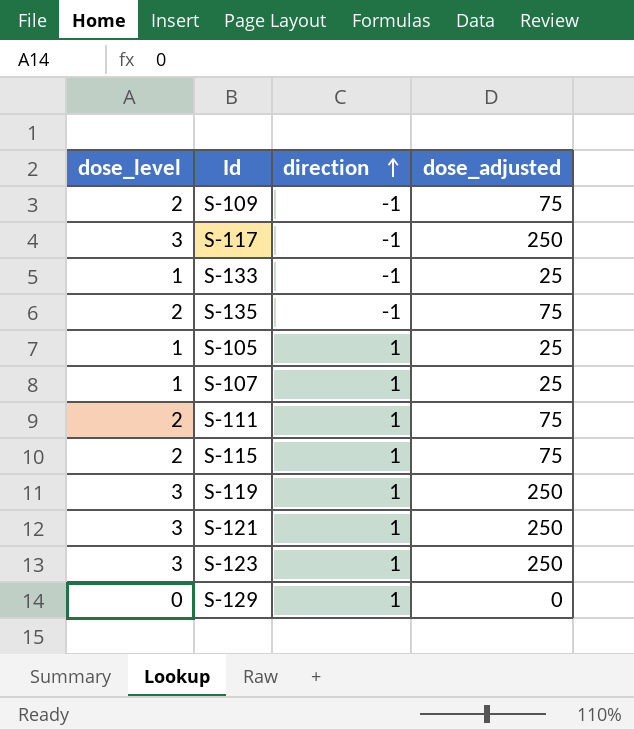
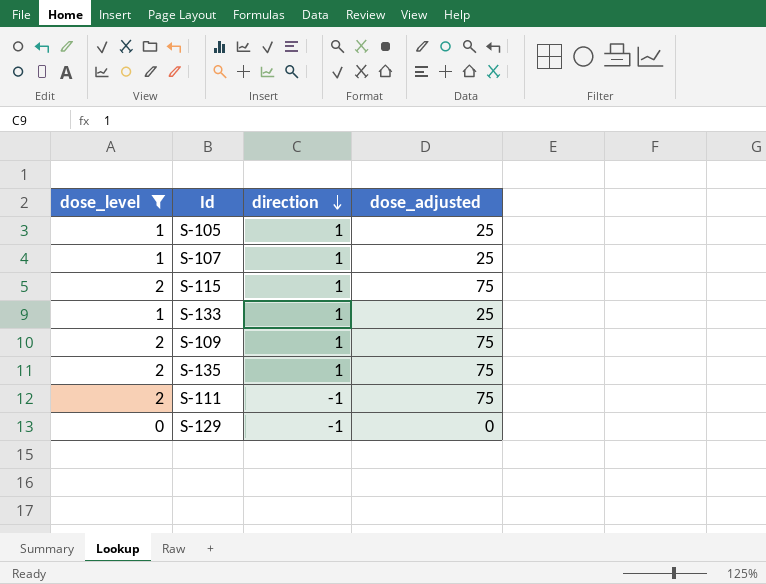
filter: none -> dose_level != 3
row order: direction ascending -> direction descending
S-133 | direction: -1 -> 1
S-109 | direction: -1 -> 1
S-135 | direction: -1 -> 1
S-111 | direction: 1 -> -1
S-129 | direction: 1 -> -1

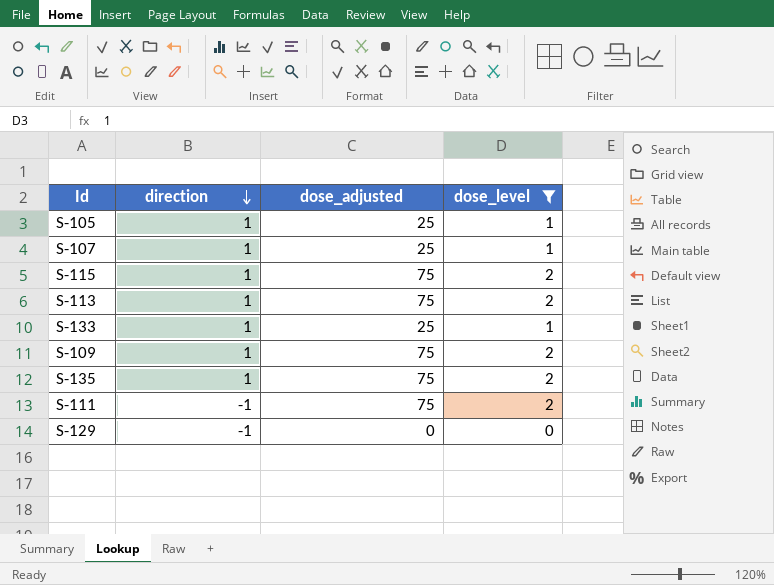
column dose_level | position: 1 -> 4
row S-113: none -> 1 | 75 | 2

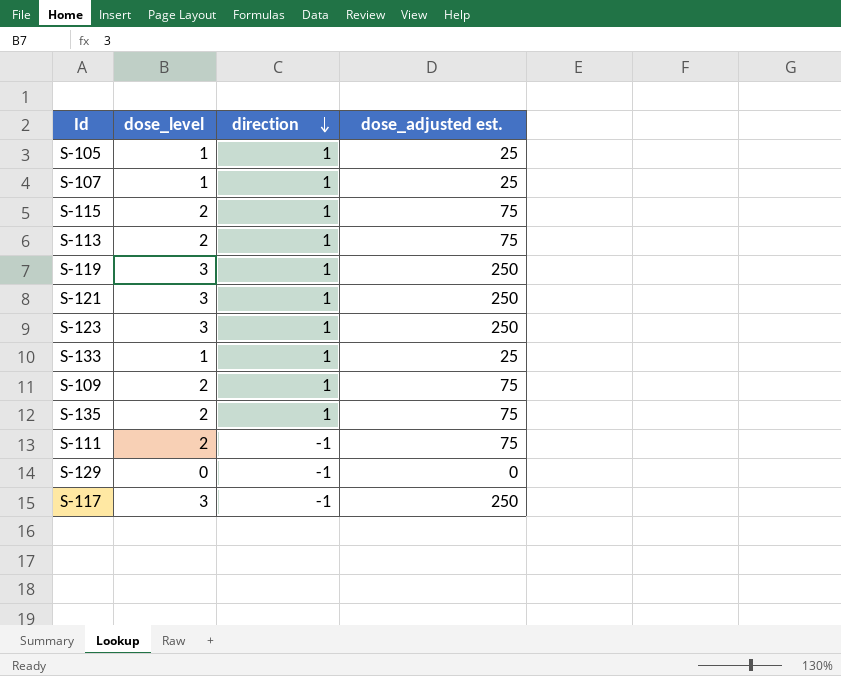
filter: dose_level != 3 -> none
column dose_level | position: 4 -> 2
column name: dose_adjusted -> dose_adjusted est.

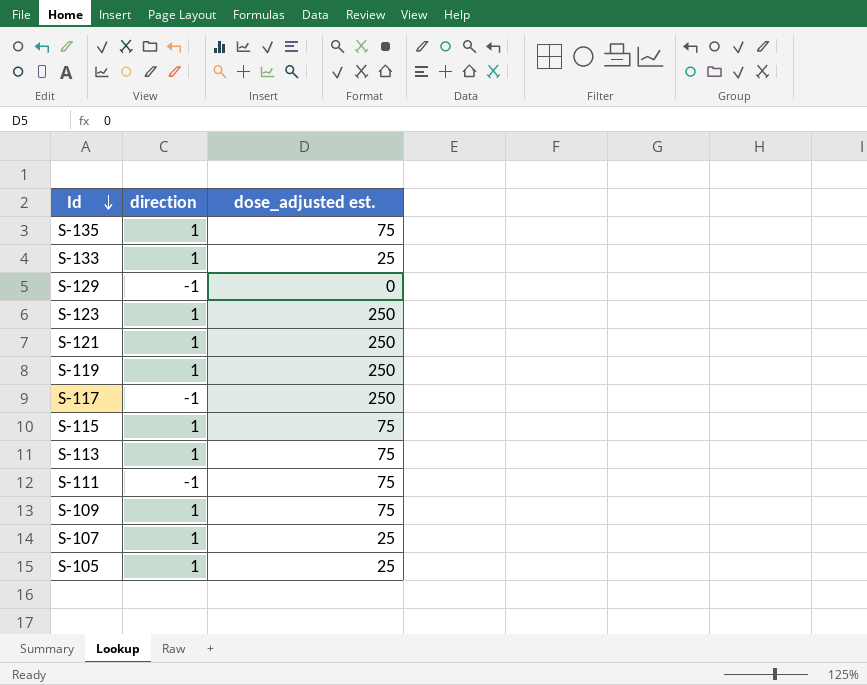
row order: direction descending -> Id descending
column dose_level | position: 2 -> none

